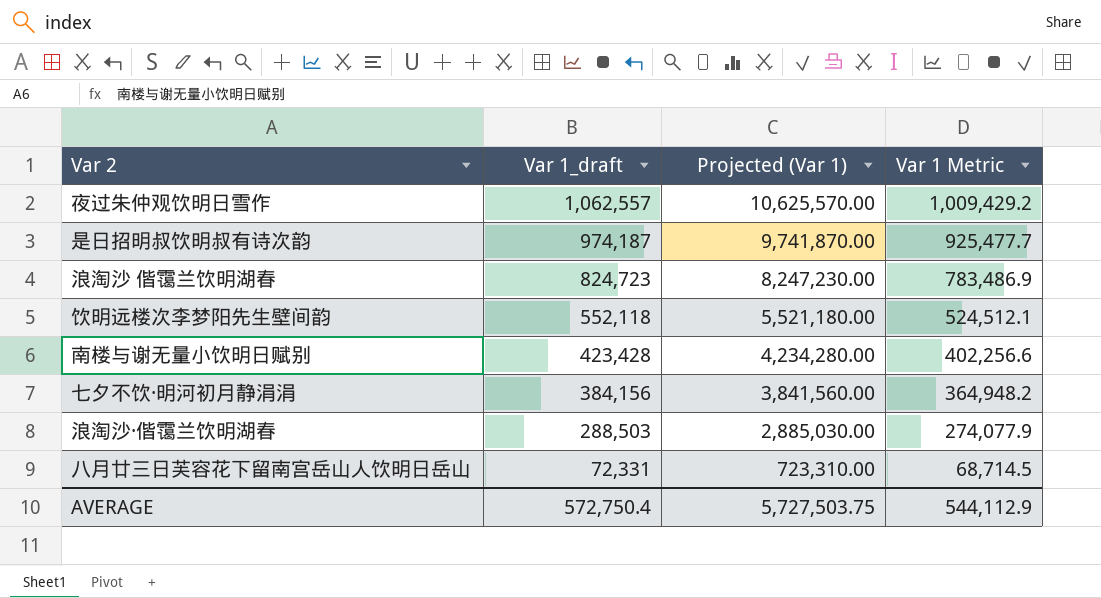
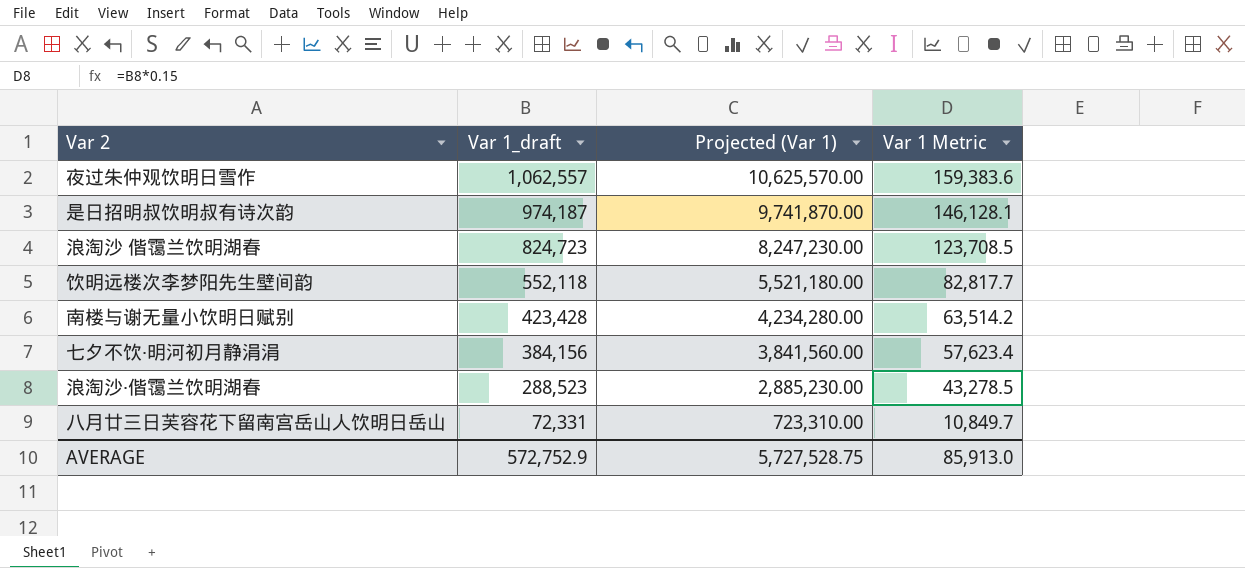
column Var 1 Metric | formula: [Var 1_draft] * 0.95 -> [Var 1_draft] * 0.15
浪淘沙·偕霭兰饮明湖春 | Var 1_draft: 288,503 -> 288,523
浪淘沙·偕霭兰饮明湖春 | Projected (Var 1): 2,885,030.00 -> 2,885,230.00
AVERAGE | Var 1_draft: 572,750.4 -> 572,752.9
AVERAGE | Projected (Var 1): 5,727,503.75 -> 5,727,528.75
AVERAGE | Var 1 Metric: 544,112.9 -> 85,913.0

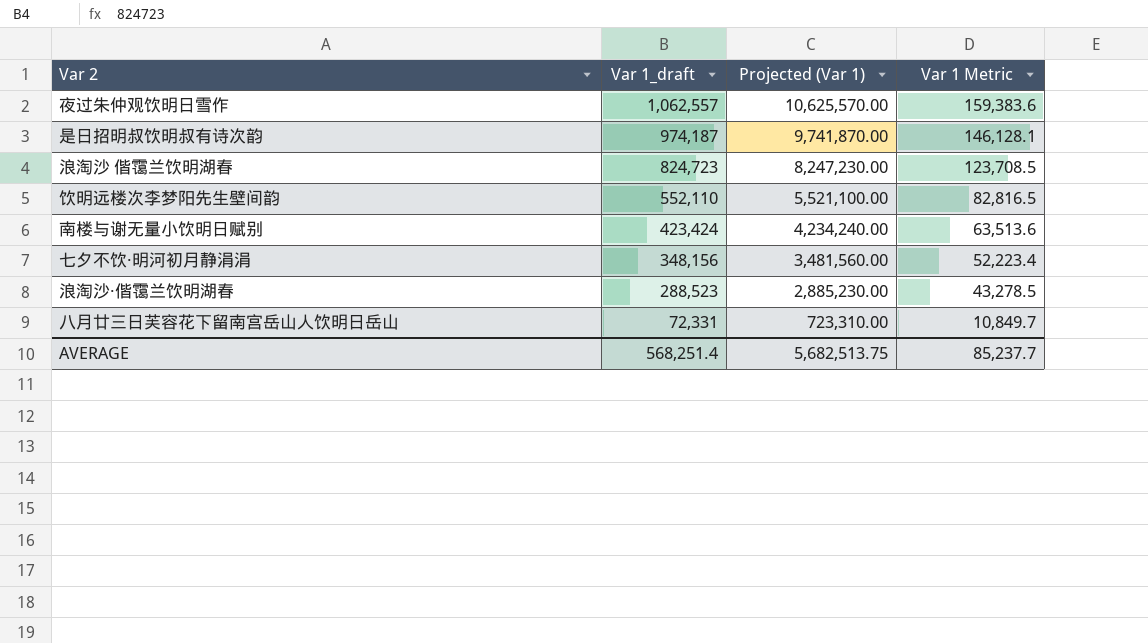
饮明远楼次李梦阳先生壁间韵 | Var 1_draft: 552,118 -> 552,110
饮明远楼次李梦阳先生壁间韵 | Projected (Var 1): 5,521,180.00 -> 5,521,100.00
饮明远楼次李梦阳先生壁间韵 | Var 1 Metric: 82,817.7 -> 82,816.5
南楼与谢无量小饮明日赋别 | Var 1_draft: 423,428 -> 423,424
南楼与谢无量小饮明日赋别 | Projected (Var 1): 4,234,280.00 -> 4,234,240.00
南楼与谢无量小饮明日赋别 | Var 1 Metric: 63,514.2 -> 63,513.6
七夕不饮·明河初月静涓涓 | Var 1_draft: 384,156 -> 348,156
七夕不饮·明河初月静涓涓 | Projected (Var 1): 3,841,560.00 -> 3,481,560.00
七夕不饮·明河初月静涓涓 | Var 1 Metric: 57,623.4 -> 52,223.4
AVERAGE | Var 1_draft: 572,752.9 -> 568,251.4
AVERAGE | Projected (Var 1): 5,727,528.75 -> 5,682,513.75
AVERAGE | Var 1 Metric: 85,913.0 -> 85,237.7

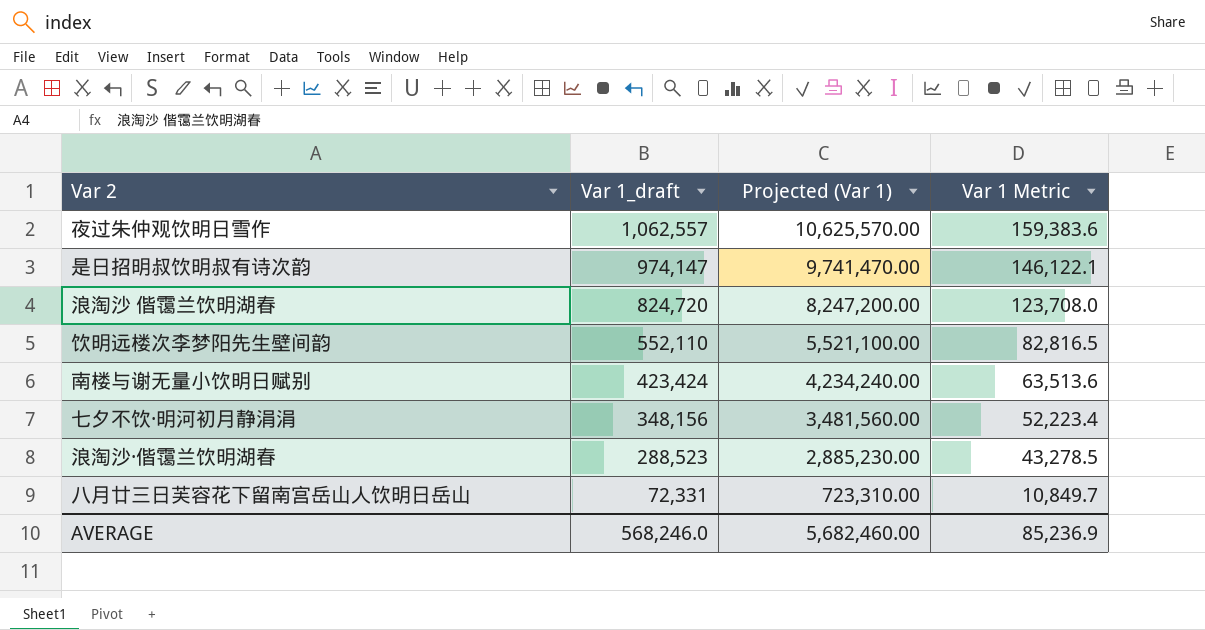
是日招明叔饮明叔有诗次韵 | Var 1_draft: 974,187 -> 974,147
是日招明叔饮明叔有诗次韵 | Projected (Var 1): 9,741,870.00 -> 9,741,470.00
是日招明叔饮明叔有诗次韵 | Var 1 Metric: 146,128.1 -> 146,122.1
浪淘沙 偕霭兰饮明湖春 | Var 1_draft: 824,723 -> 824,720
浪淘沙 偕霭兰饮明湖春 | Projected (Var 1): 8,247,230.00 -> 8,247,200.00
浪淘沙 偕霭兰饮明湖春 | Var 1 Metric: 123,708.5 -> 123,708.0
AVERAGE | Var 1_draft: 568,251.4 -> 568,246.0
AVERAGE | Projected (Var 1): 5,682,513.75 -> 5,682,460.00
AVERAGE | Var 1 Metric: 85,237.7 -> 85,236.9

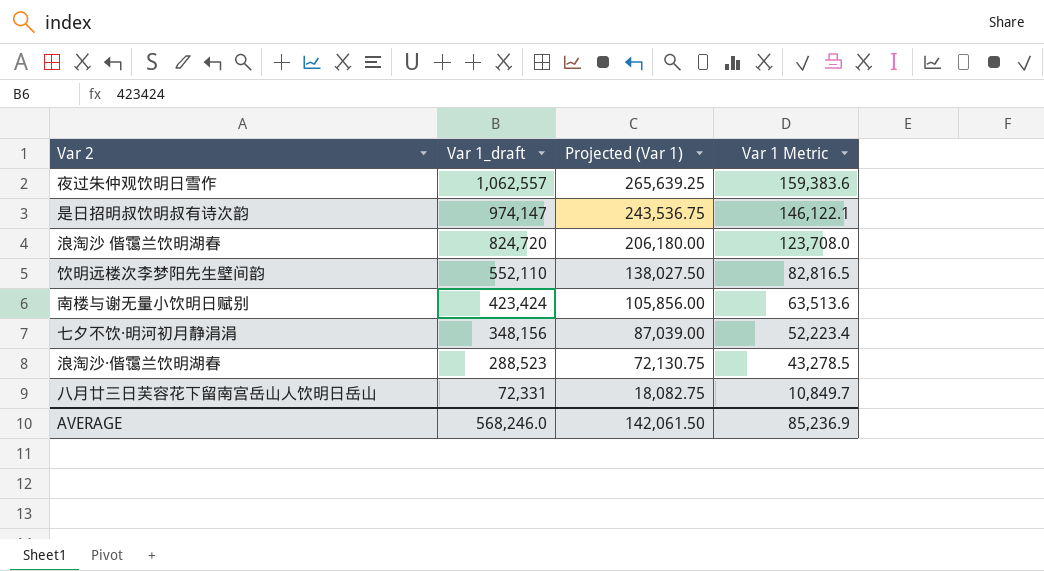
column Projected (Var 1) | formula: [Var 1_draft] * 10 -> [Var 1_draft] * 0.25
AVERAGE | Projected (Var 1): 5,682,460.00 -> 142,061.50

